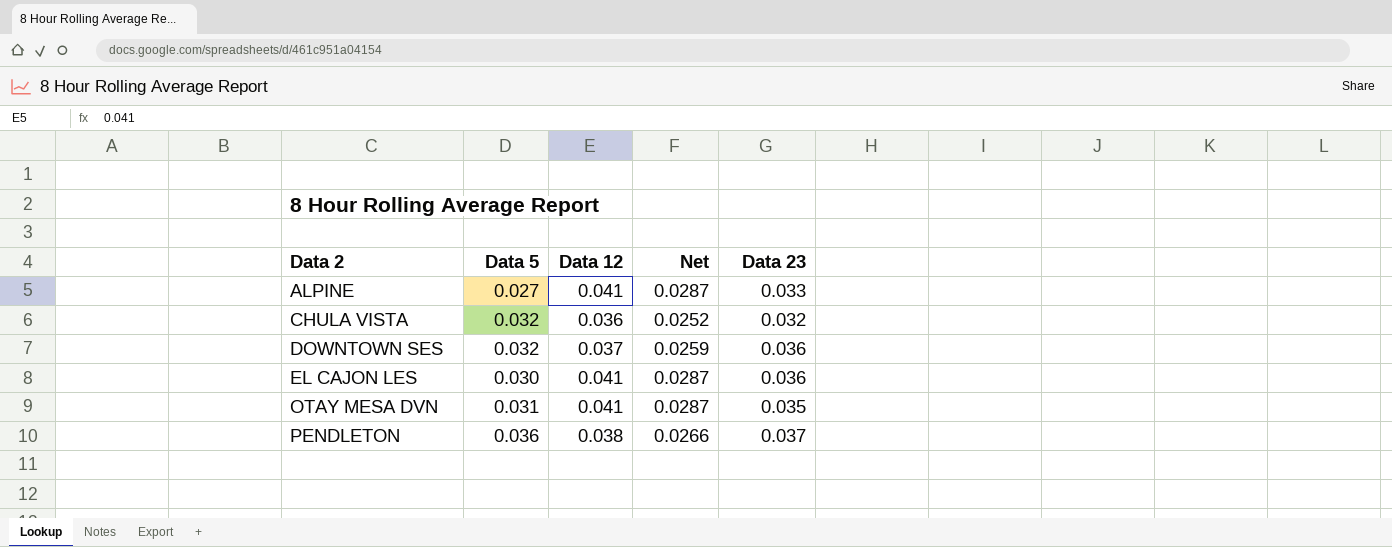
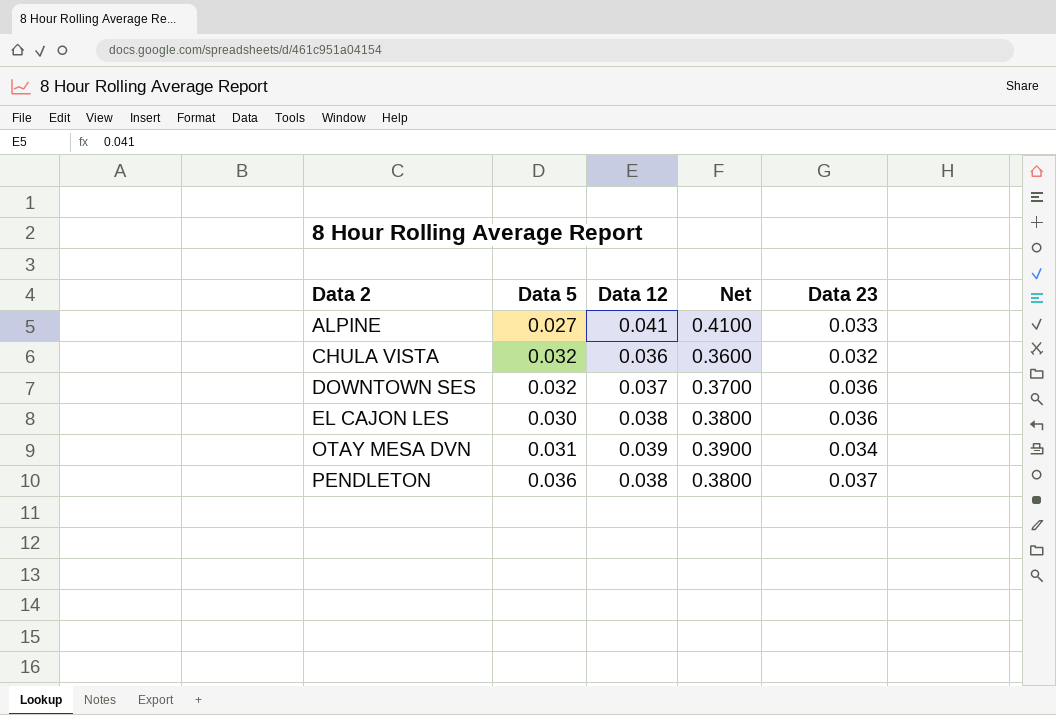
column Net | formula: [Data 12] * 0.7 -> [Data 12] * 10
EL CAJON LES | Data 12: 0.041 -> 0.038
OTAY MESA DVN | Data 12: 0.041 -> 0.039
OTAY MESA DVN | Data 23: 0.035 -> 0.034

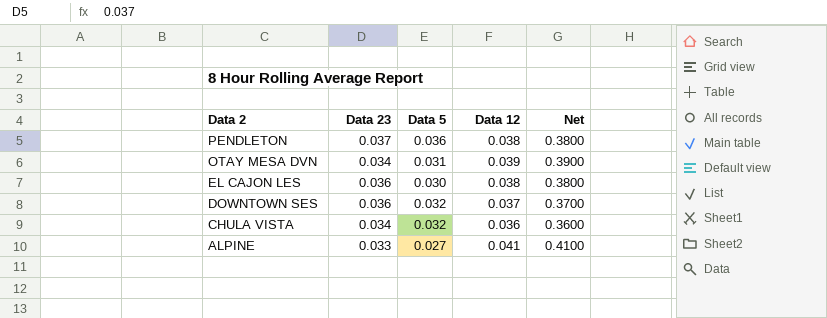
row order: Data 2 ascending -> Data 2 descending
column Data 23 | position: 5 -> 2
CHULA VISTA | Data 23: 0.032 -> 0.034

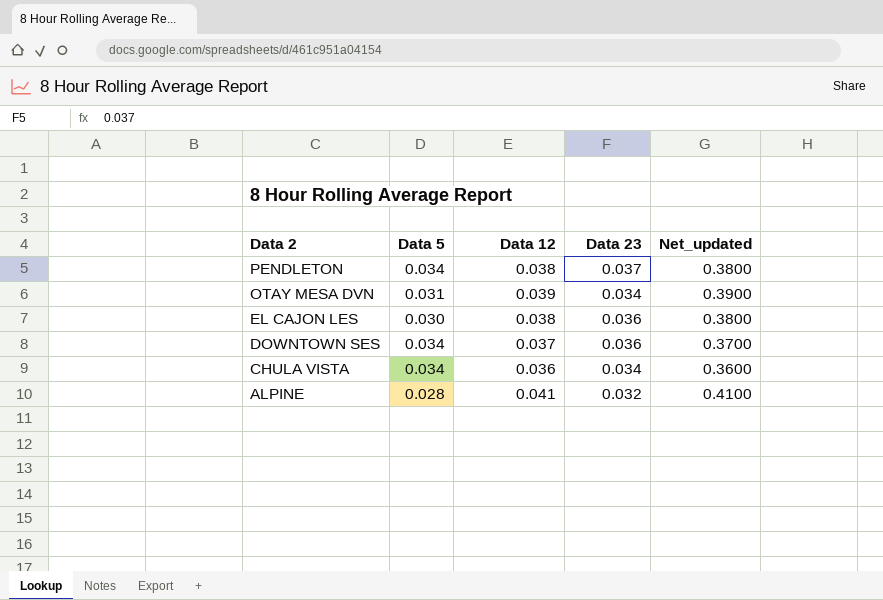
column Data 23 | position: 2 -> 4
column name: Net -> Net_updated
PENDLETON | Data 5: 0.036 -> 0.034
DOWNTOWN SES | Data 5: 0.032 -> 0.034
CHULA VISTA | Data 5: 0.032 -> 0.034
ALPINE | Data 5: 0.027 -> 0.028
ALPINE | Data 23: 0.033 -> 0.032

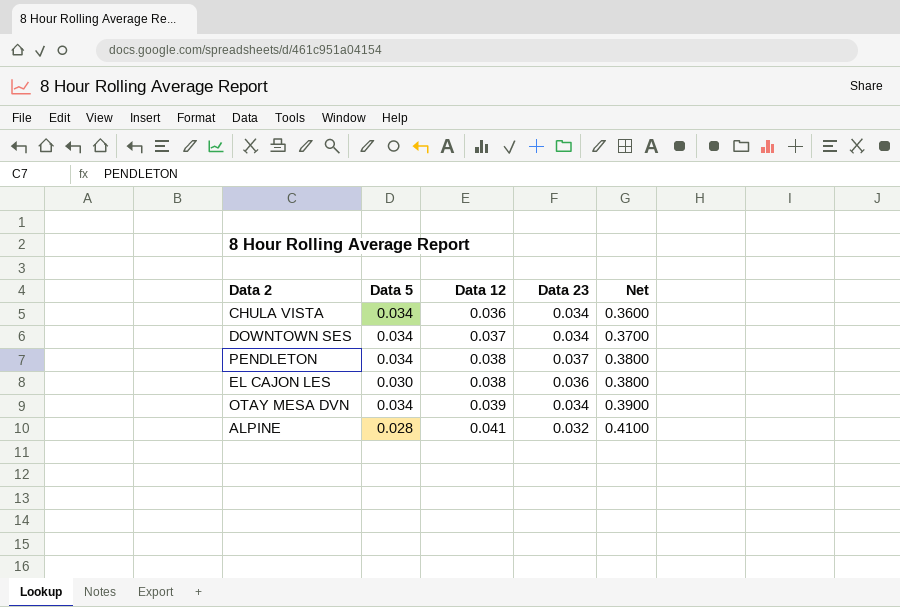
row order: Data 2 descending -> Data 12 ascending
column name: Net_updated -> Net
DOWNTOWN SES | Data 23: 0.036 -> 0.034
OTAY MESA DVN | Data 5: 0.031 -> 0.034

